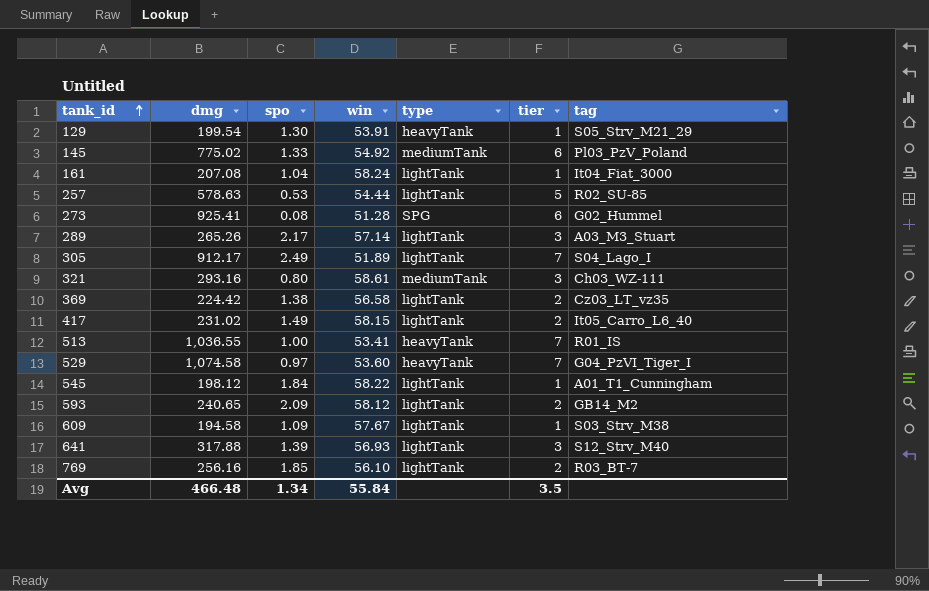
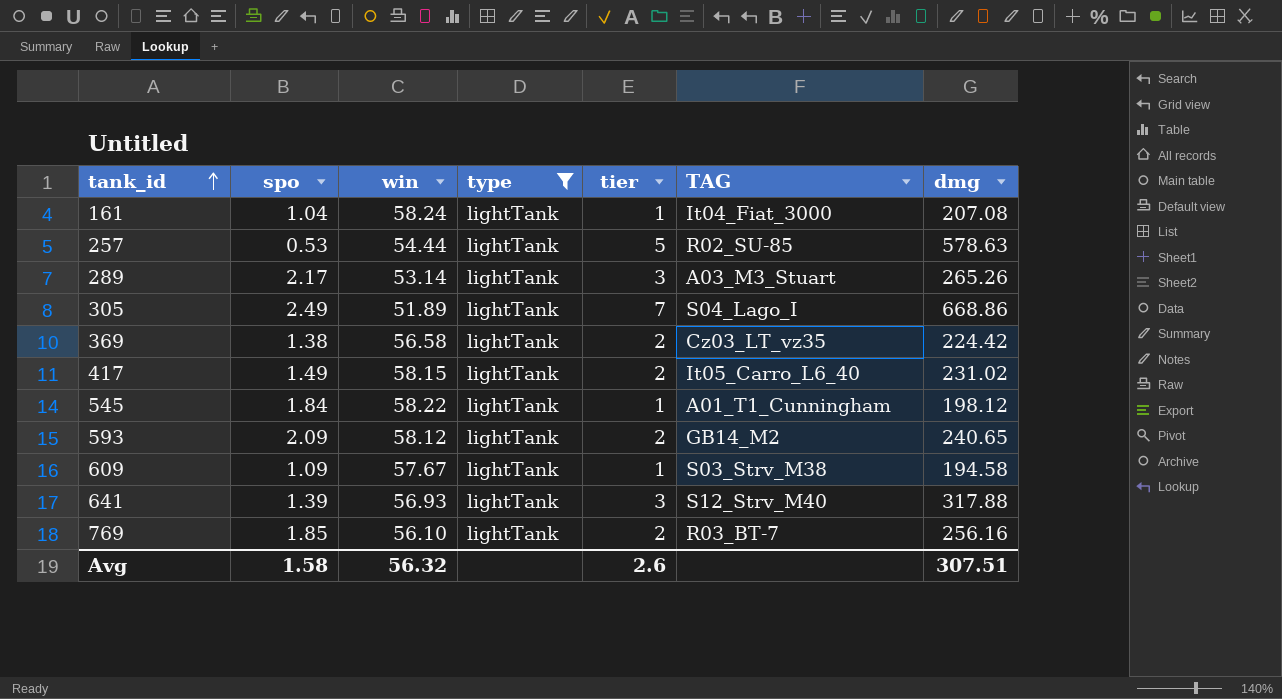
filter: none -> type = lightTank
column name: tag -> TAG
column dmg | position: 2 -> 7
289 | win: 57.14 -> 53.14
305 | dmg: 912.17 -> 668.86
Avg | spo: 1.34 -> 1.58
Avg | win: 55.84 -> 56.32
Avg | tier: 3.5 -> 2.6
Avg | dmg: 466.48 -> 307.51

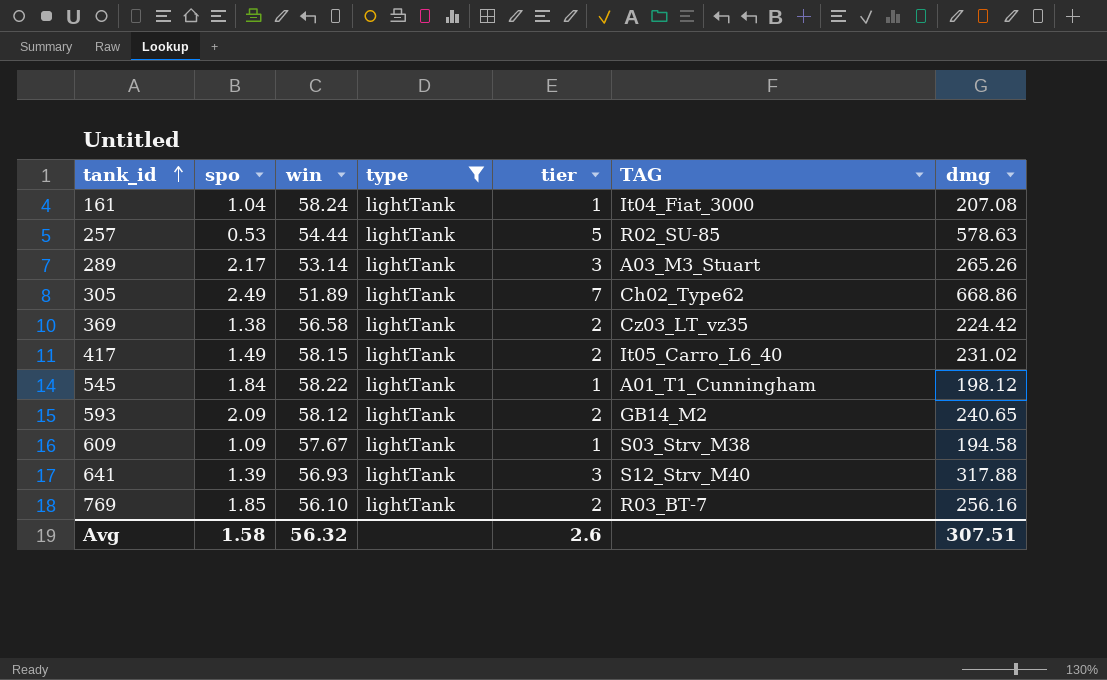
305 | TAG: S04_Lago_I -> Ch02_Type62

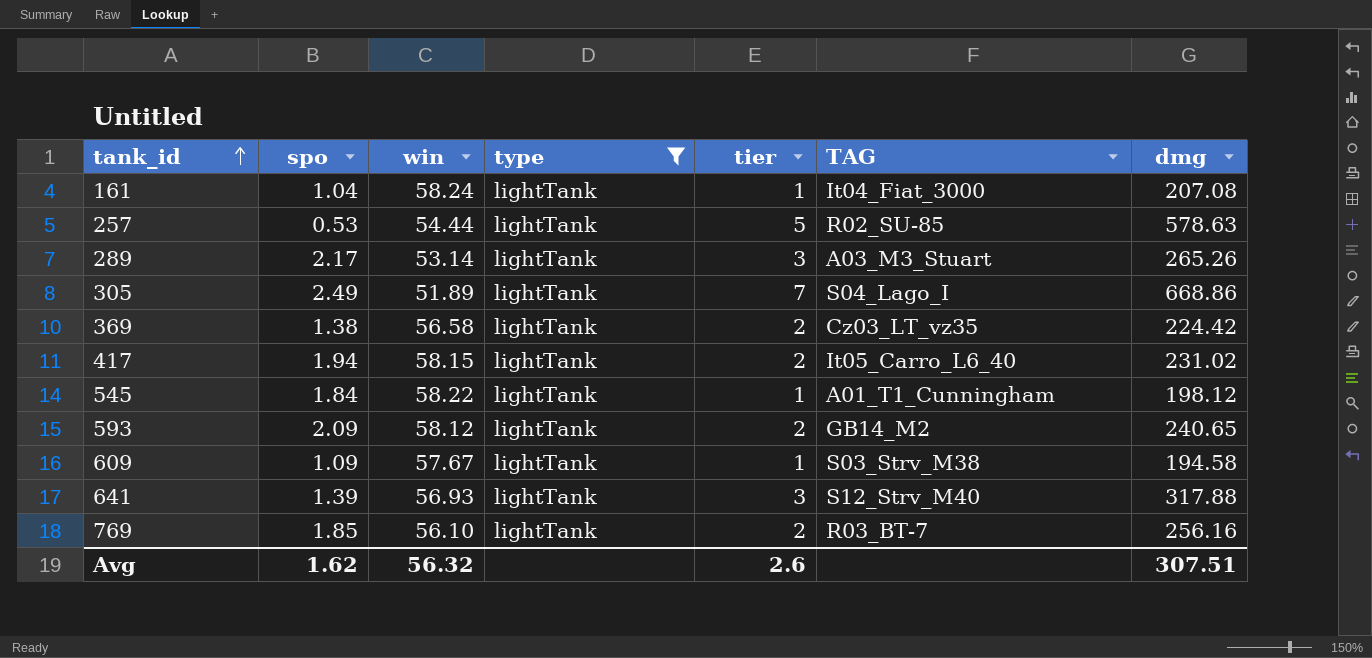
305 | TAG: Ch02_Type62 -> S04_Lago_I
417 | spo: 1.49 -> 1.94
Avg | spo: 1.58 -> 1.62

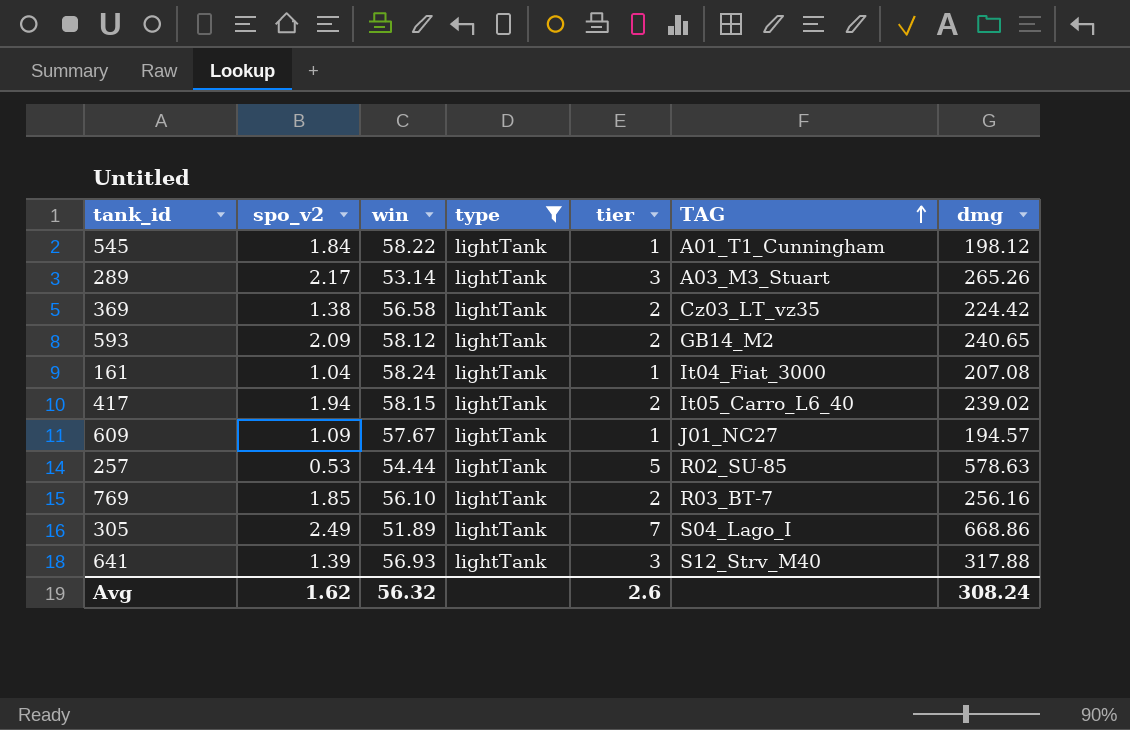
row order: tank_id ascending -> TAG ascending
column name: spo -> spo_v2
417 | dmg: 231.02 -> 239.02
609 | TAG: S03_Strv_M38 -> J01_NC27
609 | dmg: 194.58 -> 194.57
Avg | dmg: 307.51 -> 308.24

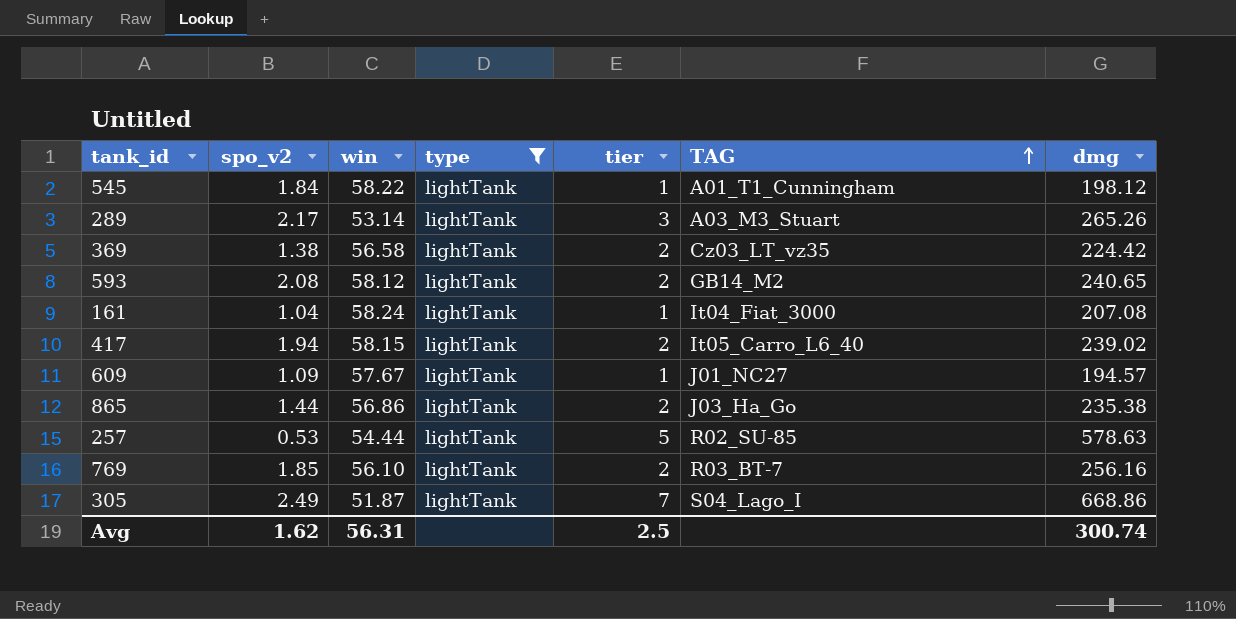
row 641: 1.39 | 56.93 | lightTank | 3 | S12_Strv_M40 | 317.88 -> none
593 | spo_v2: 2.09 -> 2.08
row 865: none -> 1.44 | 56.86 | lightTank | 2 | J03_Ha_Go | 235.38
305 | win: 51.89 -> 51.87
Avg | win: 56.32 -> 56.31
Avg | tier: 2.6 -> 2.5
Avg | dmg: 308.24 -> 300.74

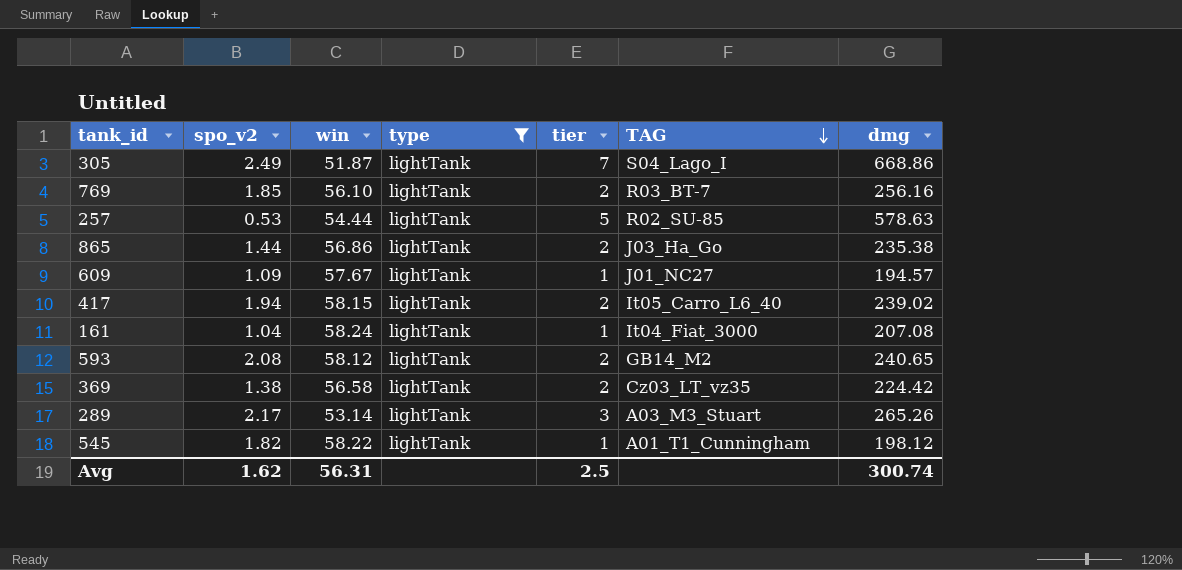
row order: TAG ascending -> TAG descending
545 | spo_v2: 1.84 -> 1.82

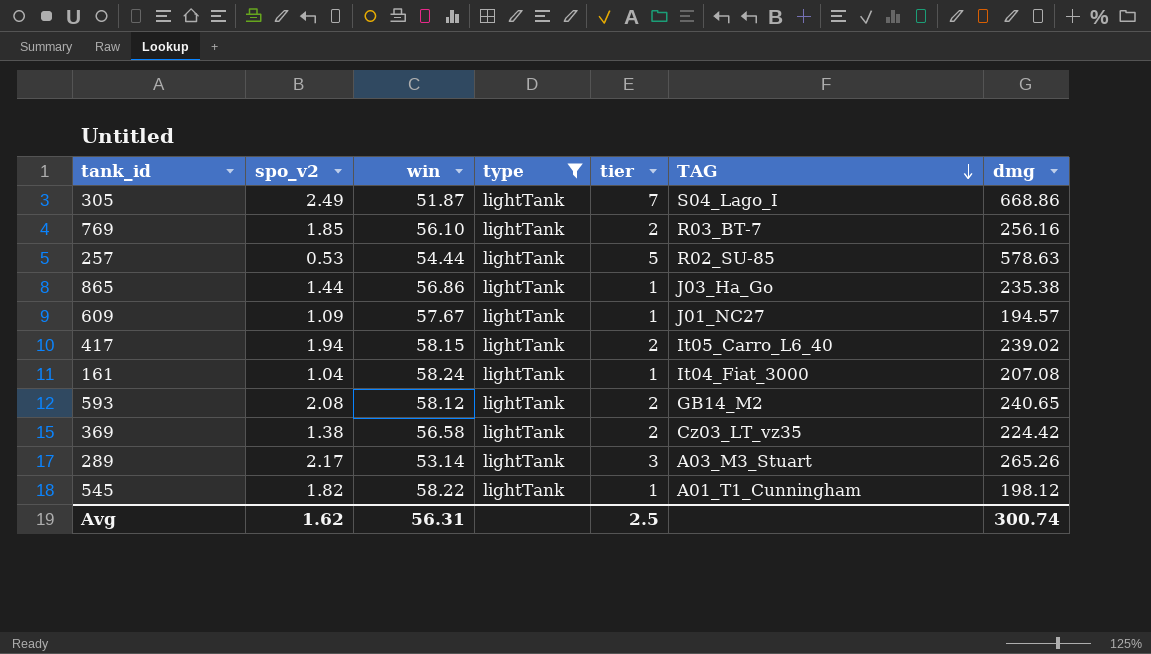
865 | tier: 2 -> 1

